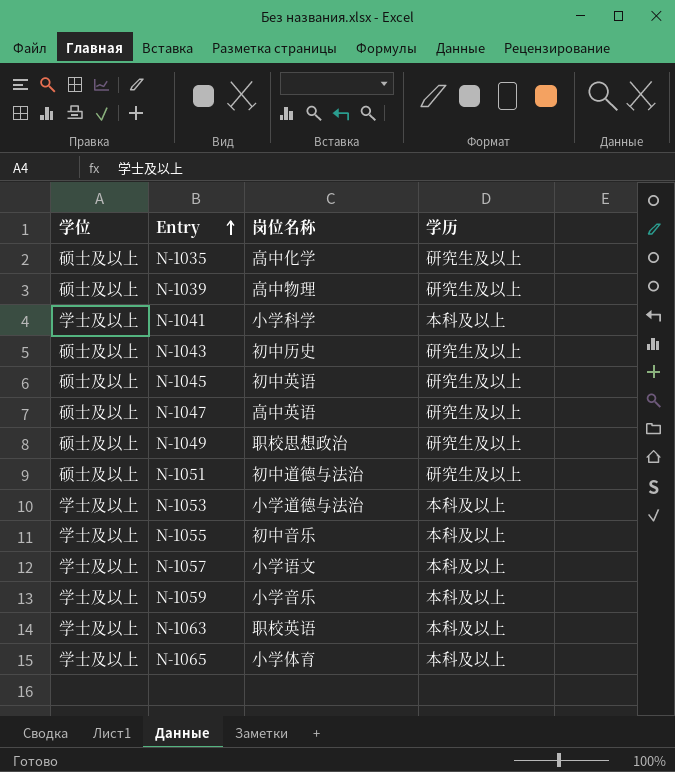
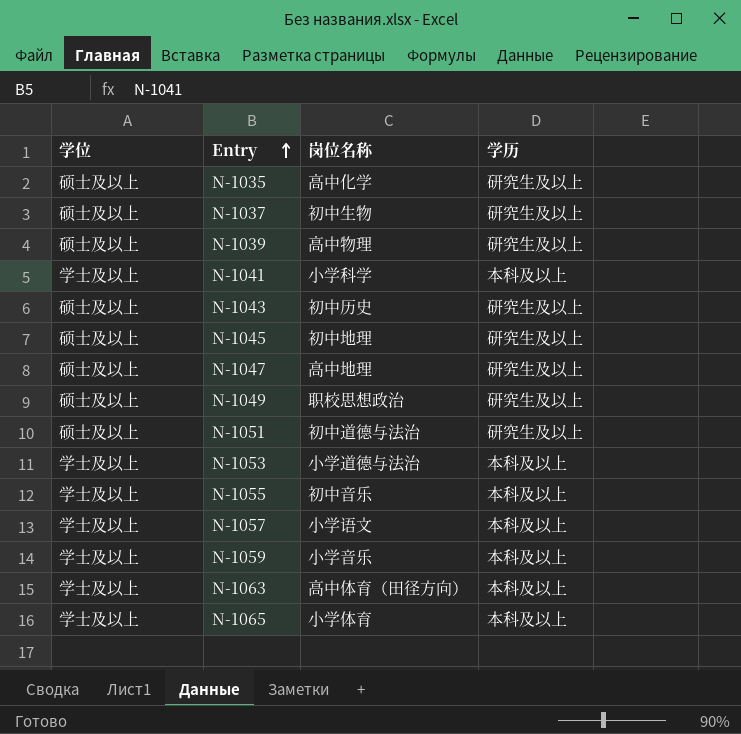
row N-1037: none -> 硕士及以上 | 初中生物 | 研究生及以上
N-1045 | 岗位名称: 初中英语 -> 初中地理
N-1047 | 岗位名称: 高中英语 -> 高中地理
N-1063 | 岗位名称: 职校英语 -> 高中体育（田径方向）

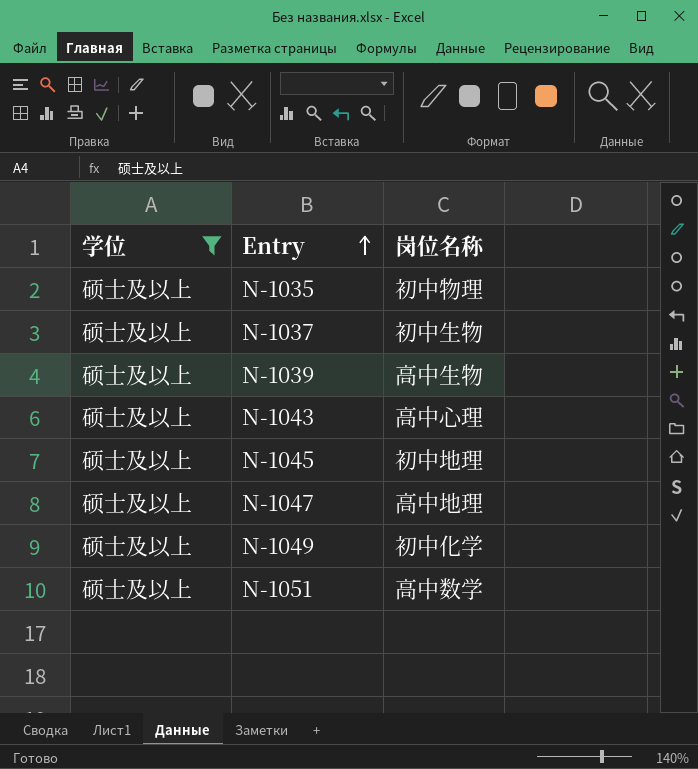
filter: none -> 学位 = 硕士及以上
column 学历 | position: 4 -> none
N-1035 | 岗位名称: 高中化学 -> 初中物理
N-1039 | 岗位名称: 高中物理 -> 高中生物
N-1043 | 岗位名称: 初中历史 -> 高中心理
N-1049 | 岗位名称: 职校思想政治 -> 初中化学
N-1051 | 岗位名称: 初中道德与法治 -> 高中数学

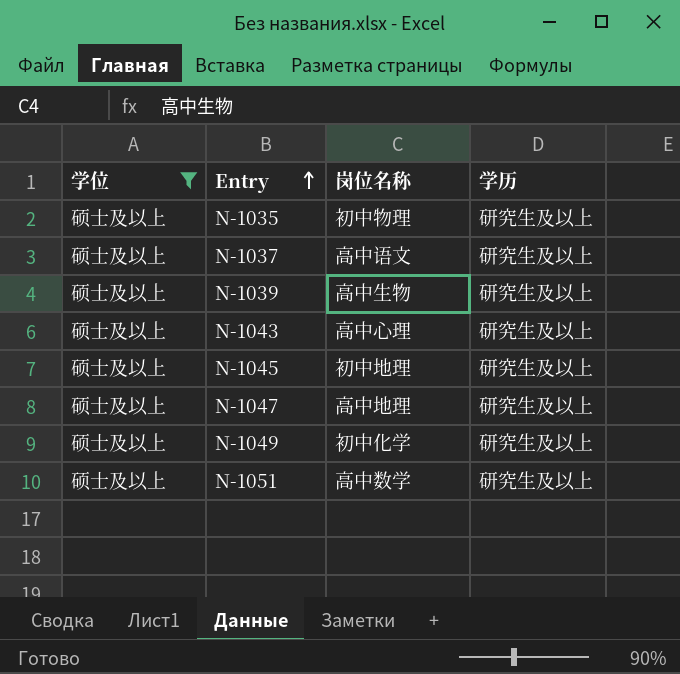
column 学历 | position: none -> 4
N-1037 | 岗位名称: 初中生物 -> 高中语文

